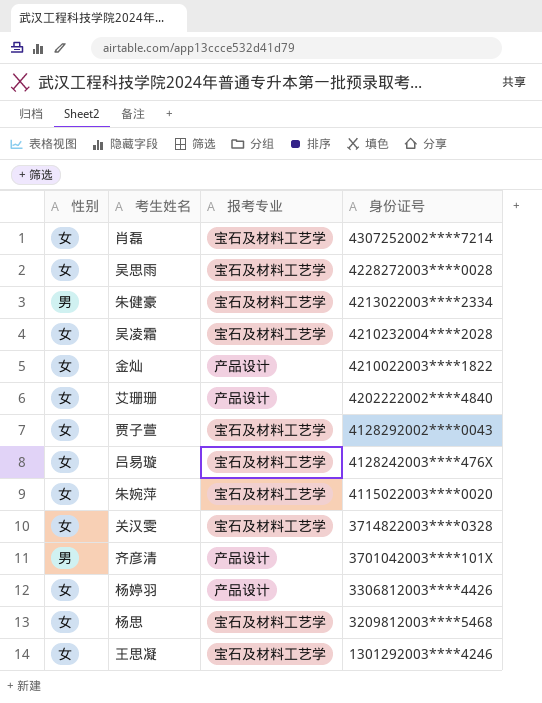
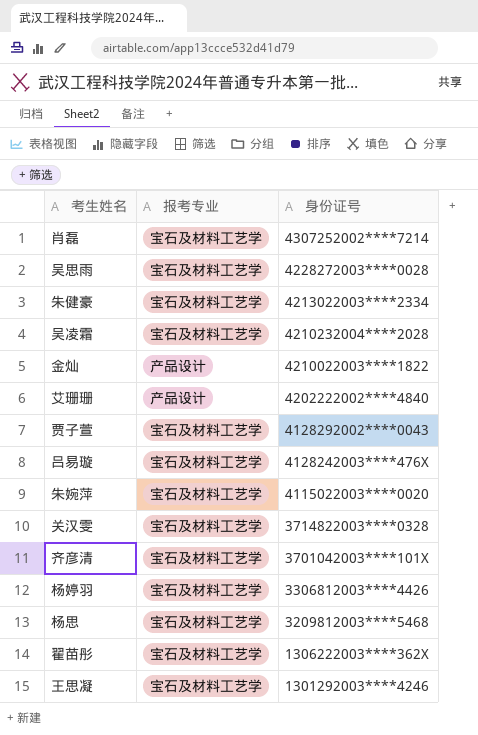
column 性别 | position: 1 -> none
齐彦清 | 报考专业: 产品设计 -> 宝石及材料工艺学
杨婷羽 | 报考专业: 产品设计 -> 宝石及材料工艺学
row 翟苗彤: none -> 宝石及材料工艺学 | 1306222003****362X

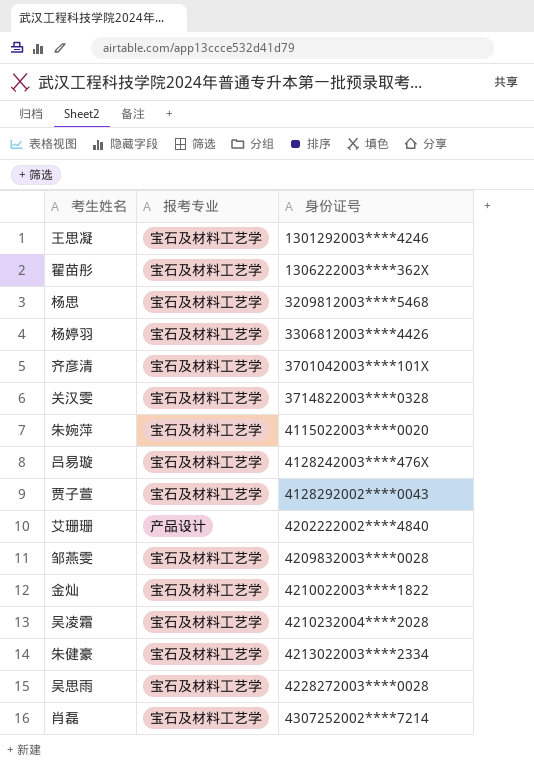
row order: 身份证号 descending -> 身份证号 ascending
row 邹燕雯: none -> 宝石及材料工艺学 | 4209832003****0028
金灿 | 报考专业: 产品设计 -> 宝石及材料工艺学

